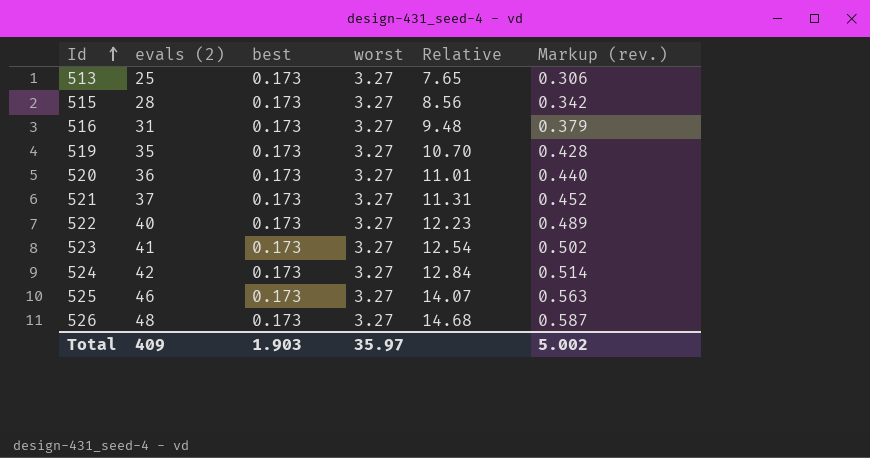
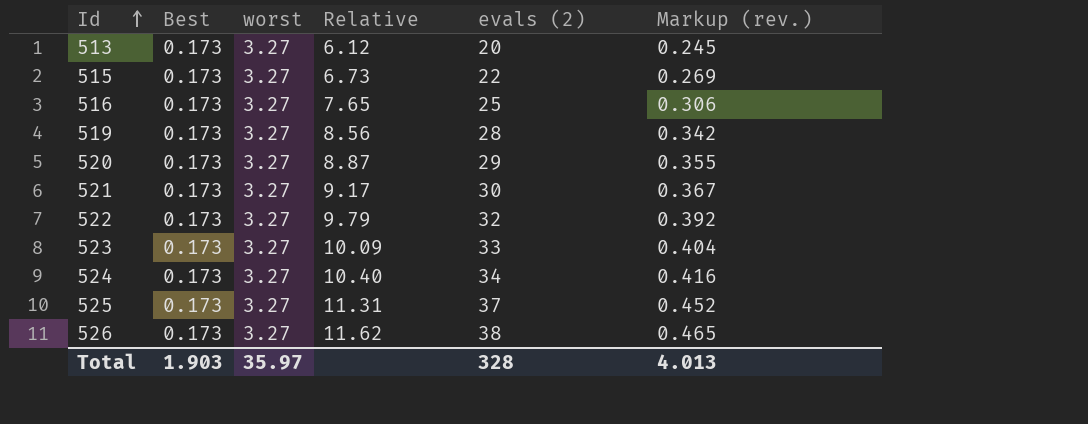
column name: best -> Best
column evals (2) | position: 2 -> 5
513 | Relative: 7.65 -> 6.12
513 | evals (2): 25 -> 20
513 | Markup (rev.): 0.306 -> 0.245
515 | Relative: 8.56 -> 6.73
515 | evals (2): 28 -> 22
515 | Markup (rev.): 0.342 -> 0.269
516 | Relative: 9.48 -> 7.65
516 | evals (2): 31 -> 25
516 | Markup (rev.): 0.379 -> 0.306
519 | Relative: 10.70 -> 8.56
519 | evals (2): 35 -> 28
519 | Markup (rev.): 0.428 -> 0.342
520 | Relative: 11.01 -> 8.87
520 | evals (2): 36 -> 29
520 | Markup (rev.): 0.440 -> 0.355
521 | Relative: 11.31 -> 9.17
521 | evals (2): 37 -> 30
521 | Markup (rev.): 0.452 -> 0.367
522 | Relative: 12.23 -> 9.79
522 | evals (2): 40 -> 32
522 | Markup (rev.): 0.489 -> 0.392
523 | Relative: 12.54 -> 10.09
523 | evals (2): 41 -> 33
523 | Markup (rev.): 0.502 -> 0.404
524 | Relative: 12.84 -> 10.40
524 | evals (2): 42 -> 34
524 | Markup (rev.): 0.514 -> 0.416
525 | Relative: 14.07 -> 11.31
525 | evals (2): 46 -> 37
525 | Markup (rev.): 0.563 -> 0.452
526 | Relative: 14.68 -> 11.62
526 | evals (2): 48 -> 38
526 | Markup (rev.): 0.587 -> 0.465
Total | evals (2): 409 -> 328
Total | Markup (rev.): 5.002 -> 4.013

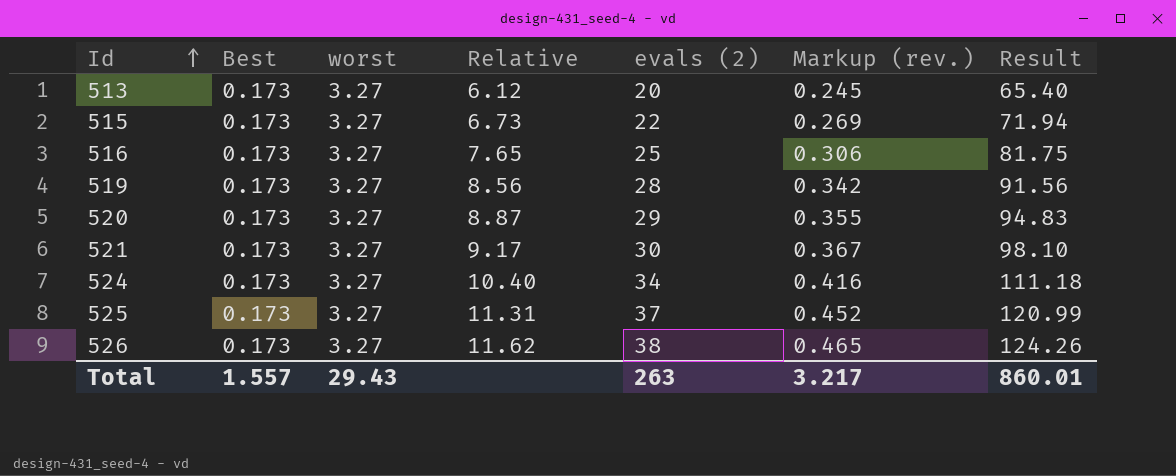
column Result | formula: none -> [worst] * [evals (2)]
row 522: 0.173 | 3.27 | 9.79 | 32 | 0.392 -> none
row 523: 0.173 | 3.27 | 10.09 | 33 | 0.404 -> none
Total | Best: 1.903 -> 1.557
Total | worst: 35.97 -> 29.43
Total | evals (2): 328 -> 263
Total | Markup (rev.): 4.013 -> 3.217

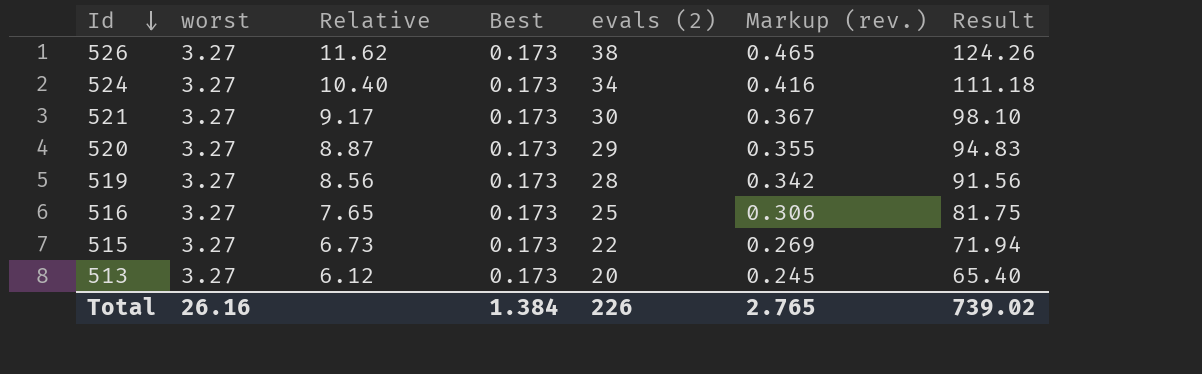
row order: Id ascending -> Id descending
column Best | position: 2 -> 4
row 525: 0.173 | 3.27 | 11.31 | 37 | 0.452 | 120.99 -> none
Total | worst: 29.43 -> 26.16
Total | Best: 1.557 -> 1.384
Total | evals (2): 263 -> 226
Total | Markup (rev.): 3.217 -> 2.765
Total | Result: 860.01 -> 739.02

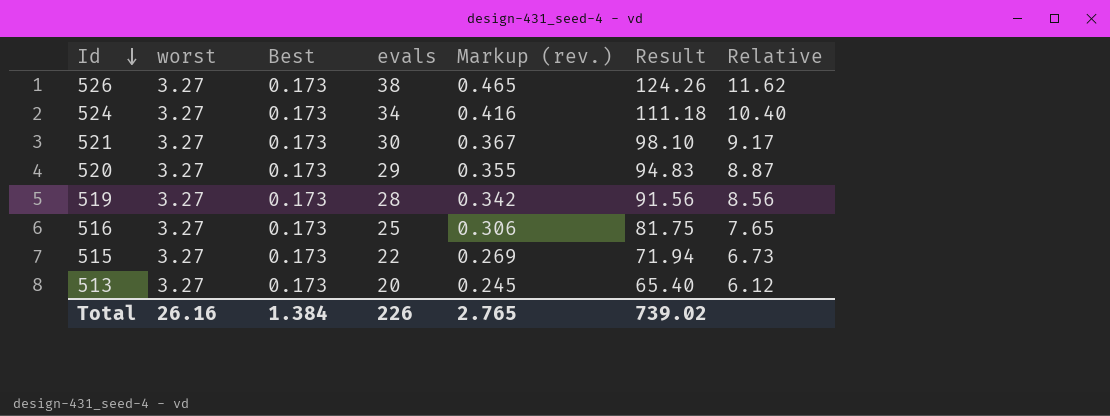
column name: evals (2) -> evals
column Relative | position: 3 -> 7

